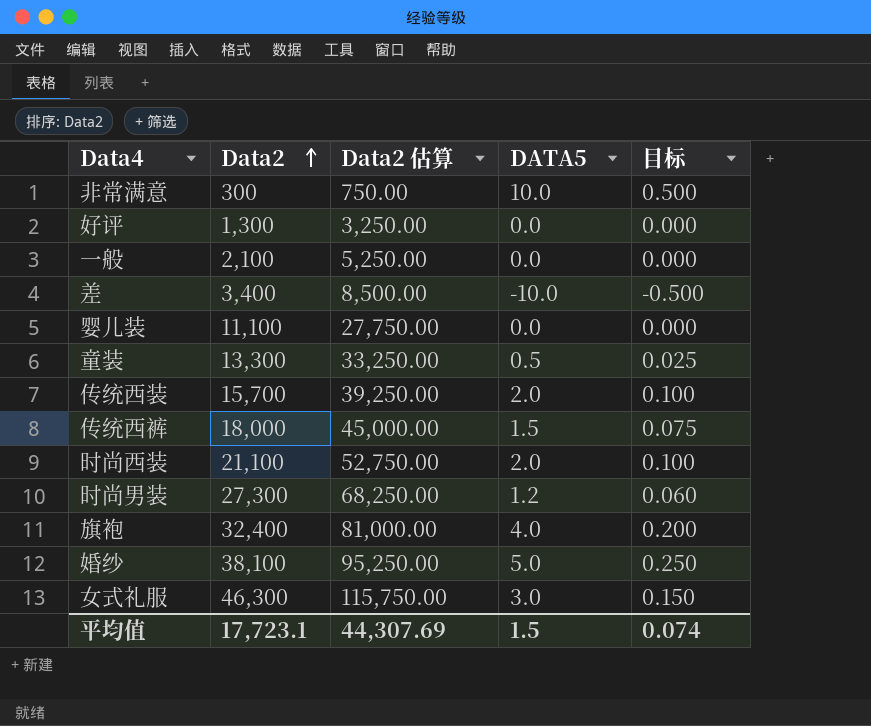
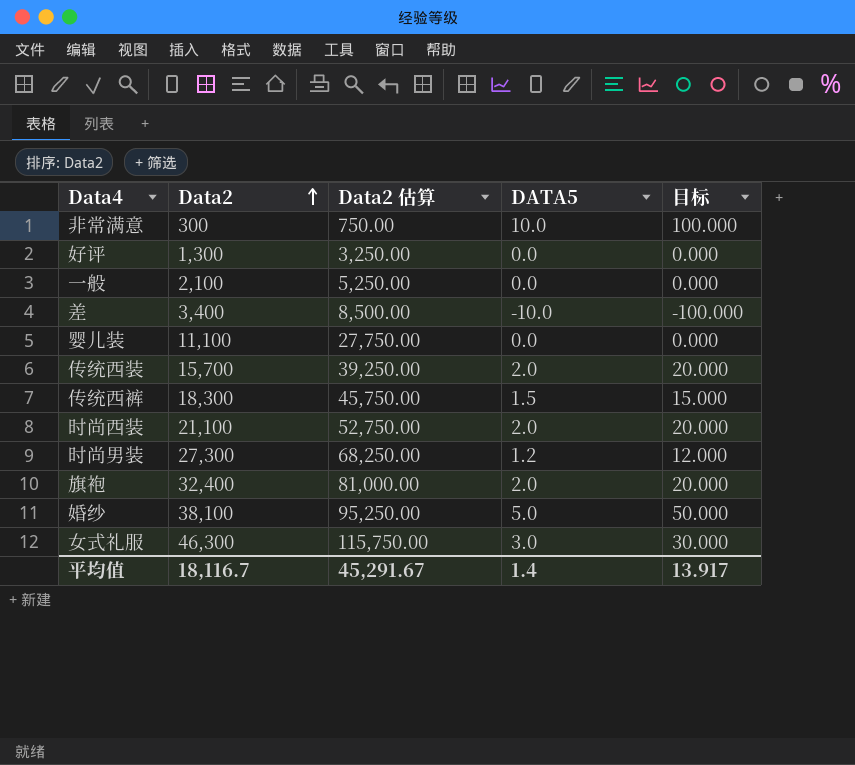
column 目标 | formula: [DATA5] * 0.05 -> [DATA5] * 10
row 童装: 13,300 | 33,250.00 | 0.5 | 0.025 -> none
传统西裤 | Data2: 18,000 -> 18,300
传统西裤 | Data2 估算: 45,000.00 -> 45,750.00
旗袍 | DATA5: 4.0 -> 2.0
平均值 | Data2: 17,723.1 -> 18,116.7
平均值 | Data2 估算: 44,307.69 -> 45,291.67
平均值 | DATA5: 1.5 -> 1.4
平均值 | 目标: 0.074 -> 13.917

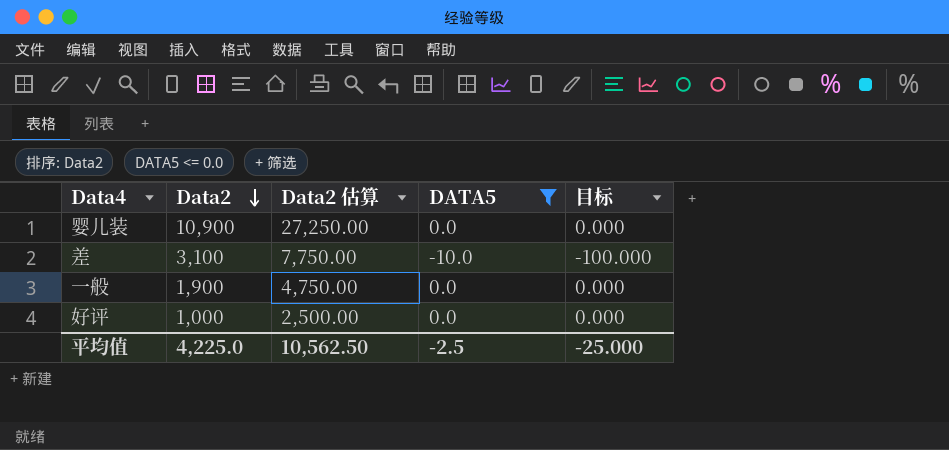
filter: none -> DATA5 <= 0.0
row order: Data2 ascending -> Data2 descending
婴儿装 | Data2: 11,100 -> 10,900
婴儿装 | Data2 估算: 27,750.00 -> 27,250.00
差 | Data2: 3,400 -> 3,100
差 | Data2 估算: 8,500.00 -> 7,750.00
一般 | Data2: 2,100 -> 1,900
一般 | Data2 估算: 5,250.00 -> 4,750.00
好评 | Data2: 1,300 -> 1,000
好评 | Data2 估算: 3,250.00 -> 2,500.00
平均值 | Data2: 18,116.7 -> 4,225.0
平均值 | Data2 估算: 45,291.67 -> 10,562.50
平均值 | DATA5: 1.4 -> -2.5
平均值 | 目标: 13.917 -> -25.000

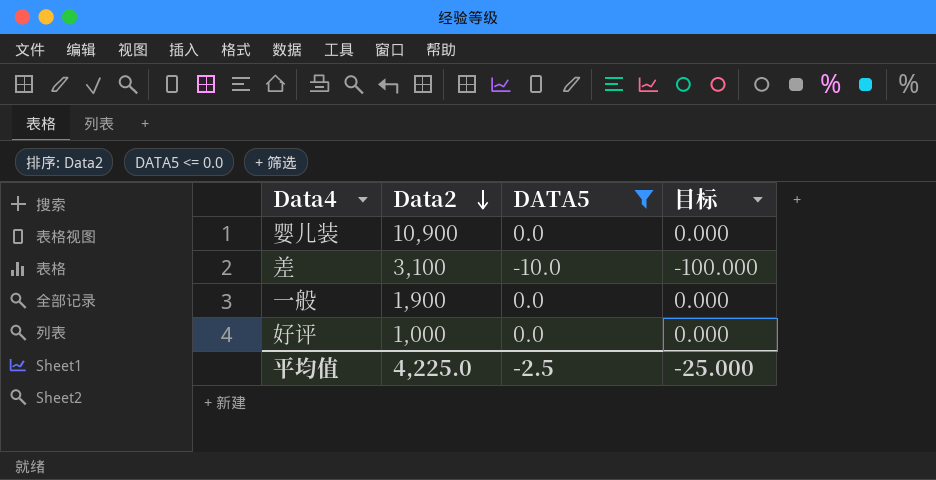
column Data2 估算 | formula: [Data2] * 2.5 -> none

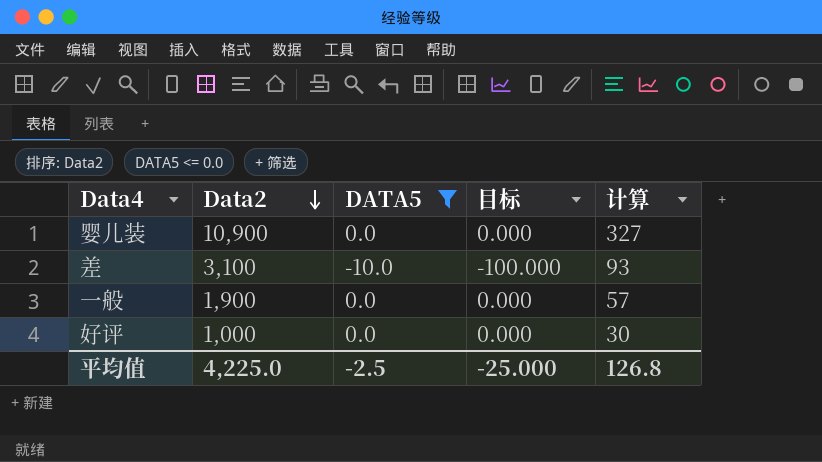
column 计算 | formula: none -> [Data2] * 0.03

